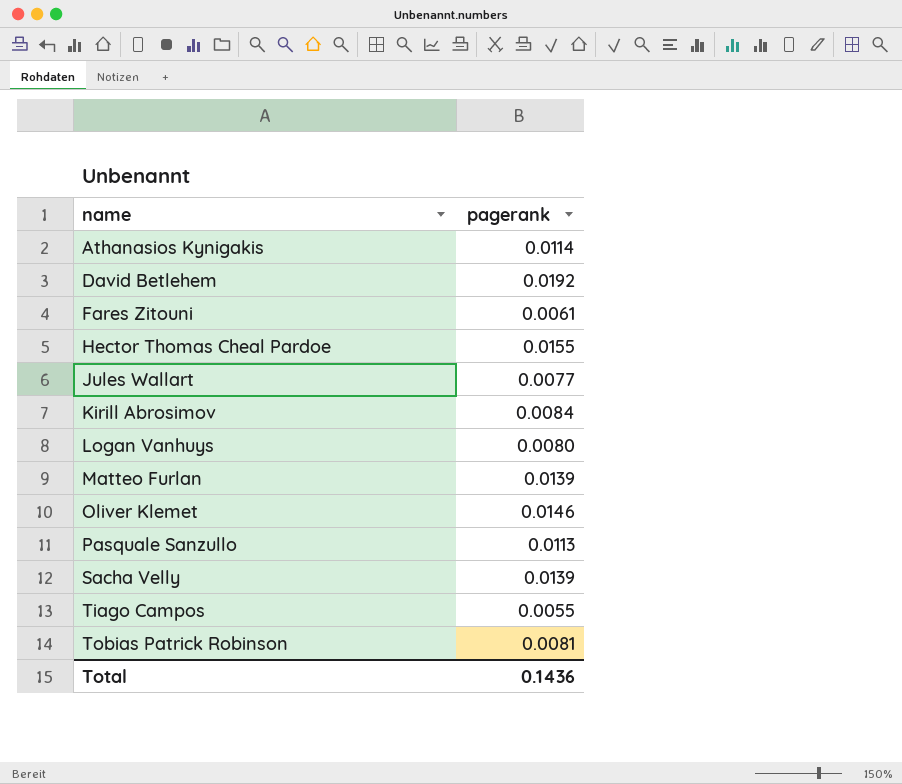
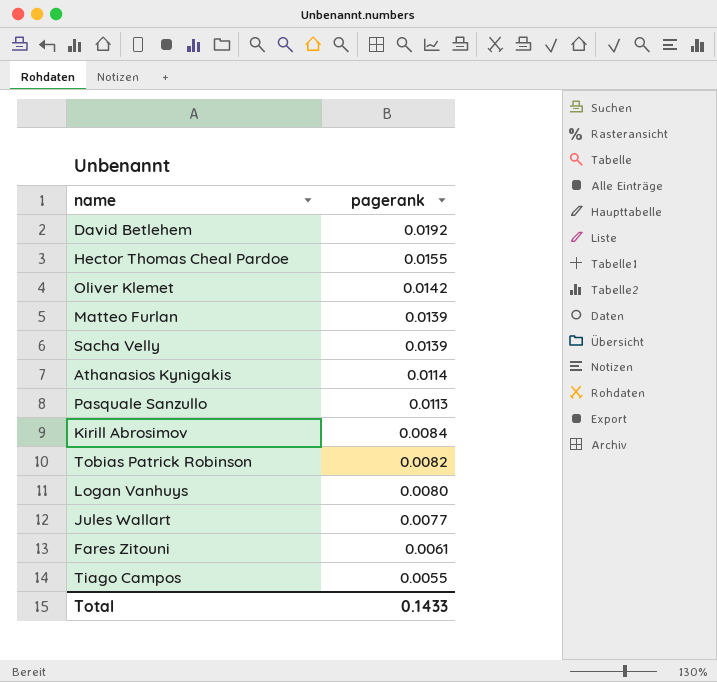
row order: name ascending -> pagerank descending
Oliver Klemet | pagerank: 0.0146 -> 0.0142
Tobias Patrick Robinson | pagerank: 0.0081 -> 0.0082
Total | pagerank: 0.1436 -> 0.1433

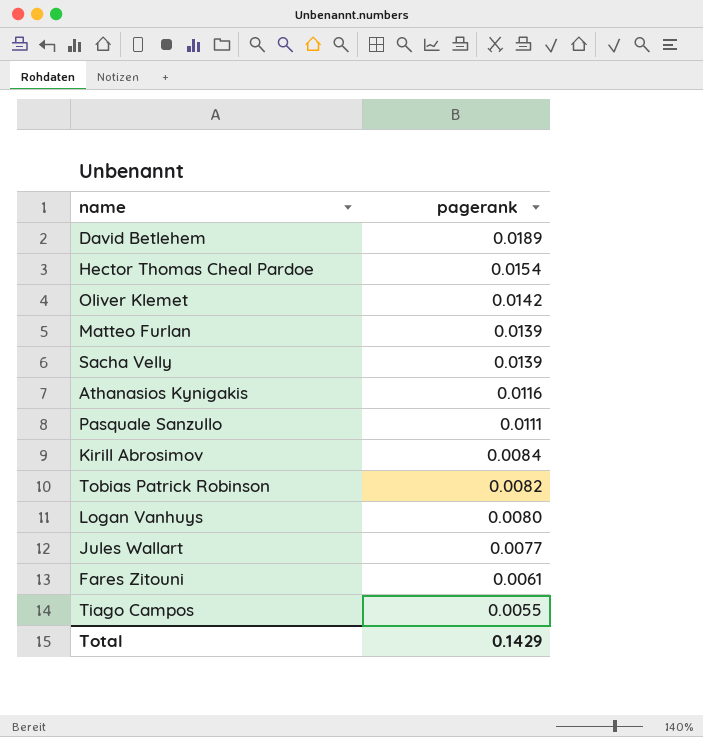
David Betlehem | pagerank: 0.0192 -> 0.0189
Hector Thomas Cheal Pardoe | pagerank: 0.0155 -> 0.0154
Athanasios Kynigakis | pagerank: 0.0114 -> 0.0116
Pasquale Sanzullo | pagerank: 0.0113 -> 0.0111
Total | pagerank: 0.1433 -> 0.1429

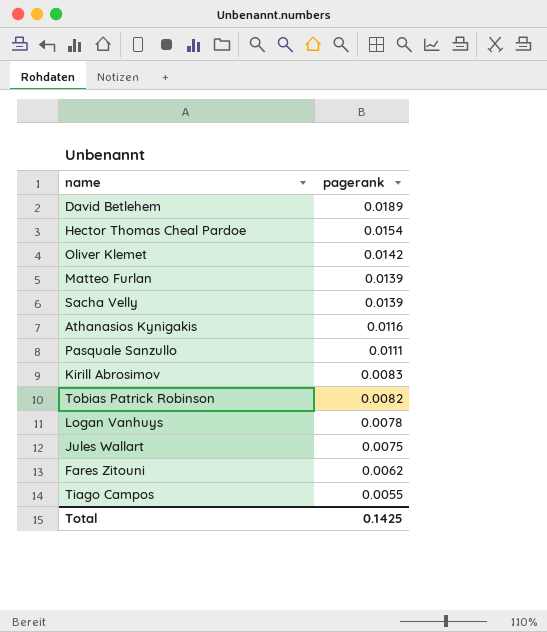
Kirill Abrosimov | pagerank: 0.0084 -> 0.0083
Logan Vanhuys | pagerank: 0.0080 -> 0.0078
Jules Wallart | pagerank: 0.0077 -> 0.0075
Fares Zitouni | pagerank: 0.0061 -> 0.0062
Total | pagerank: 0.1429 -> 0.1425

